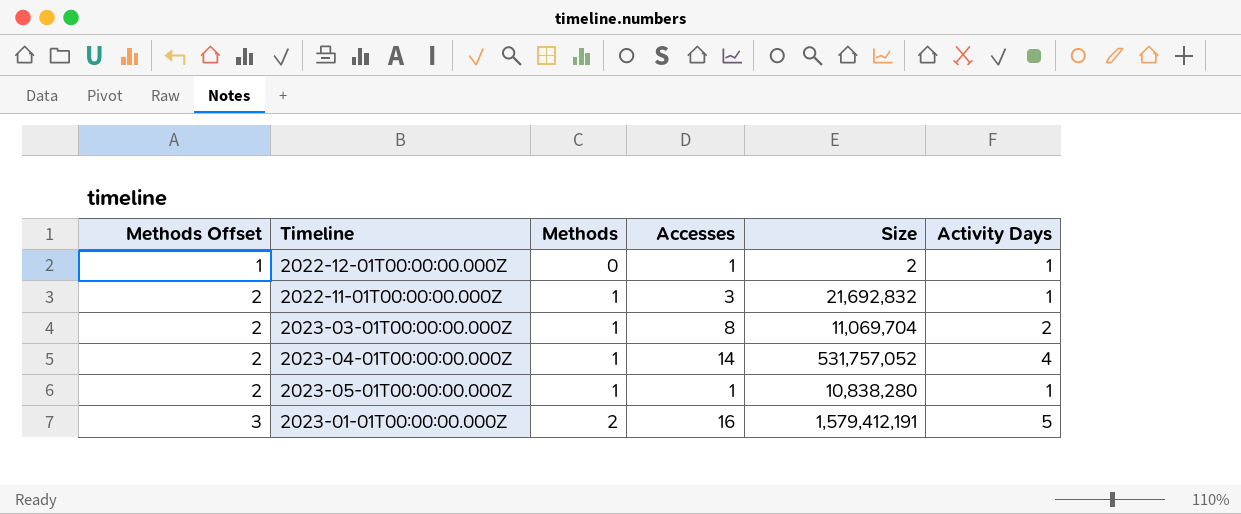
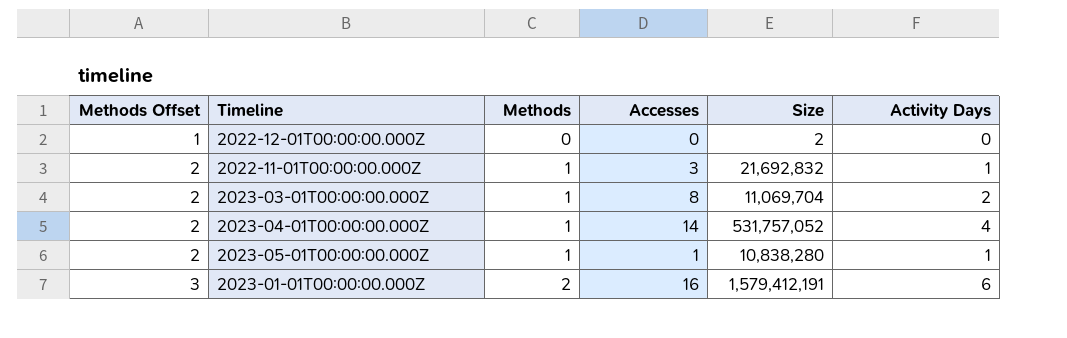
2022-12-01T00:00:00.000Z | Accesses: 1 -> 0
2022-12-01T00:00:00.000Z | Activity Days: 1 -> 0
2023-01-01T00:00:00.000Z | Activity Days: 5 -> 6

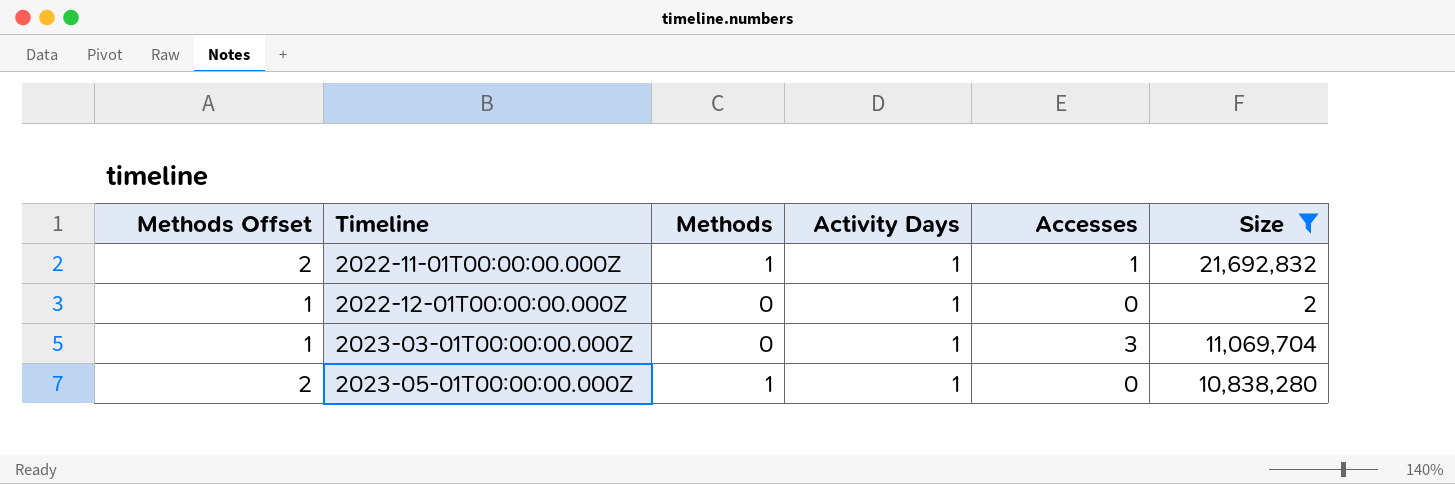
filter: none -> Size <= 21,692,832
row order: Methods Offset ascending -> Timeline ascending
column Activity Days | position: 6 -> 4
2022-11-01T00:00:00.000Z | Accesses: 3 -> 1
2022-12-01T00:00:00.000Z | Activity Days: 0 -> 1
2023-03-01T00:00:00.000Z | Methods Offset: 2 -> 1
2023-03-01T00:00:00.000Z | Methods: 1 -> 0
2023-03-01T00:00:00.000Z | Activity Days: 2 -> 1
2023-03-01T00:00:00.000Z | Accesses: 8 -> 3
2023-05-01T00:00:00.000Z | Accesses: 1 -> 0

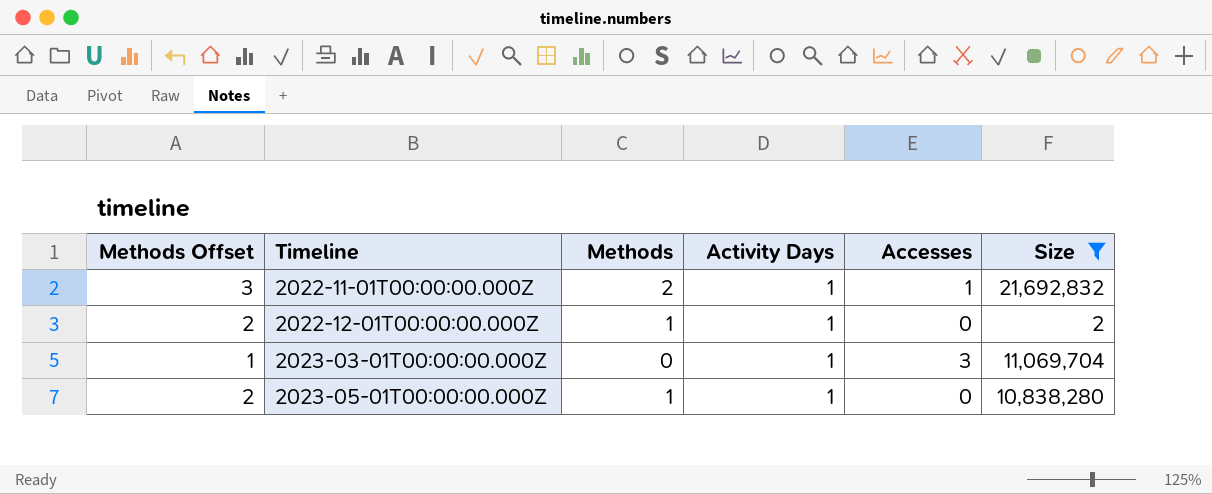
2022-11-01T00:00:00.000Z | Methods Offset: 2 -> 3
2022-11-01T00:00:00.000Z | Methods: 1 -> 2
2022-12-01T00:00:00.000Z | Methods Offset: 1 -> 2
2022-12-01T00:00:00.000Z | Methods: 0 -> 1

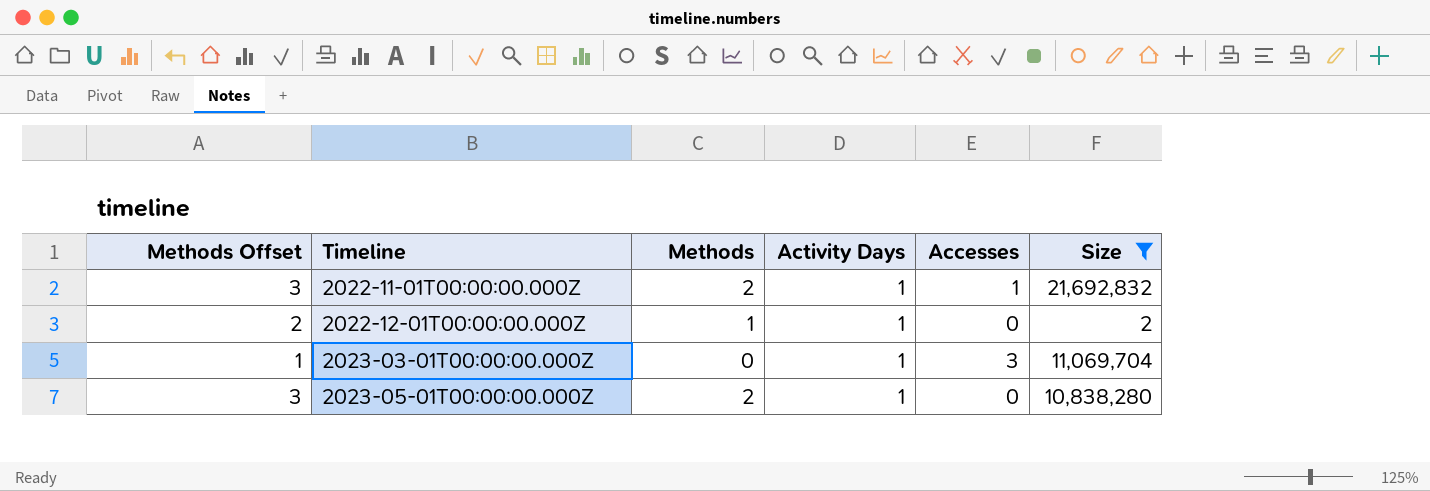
2023-05-01T00:00:00.000Z | Methods Offset: 2 -> 3
2023-05-01T00:00:00.000Z | Methods: 1 -> 2

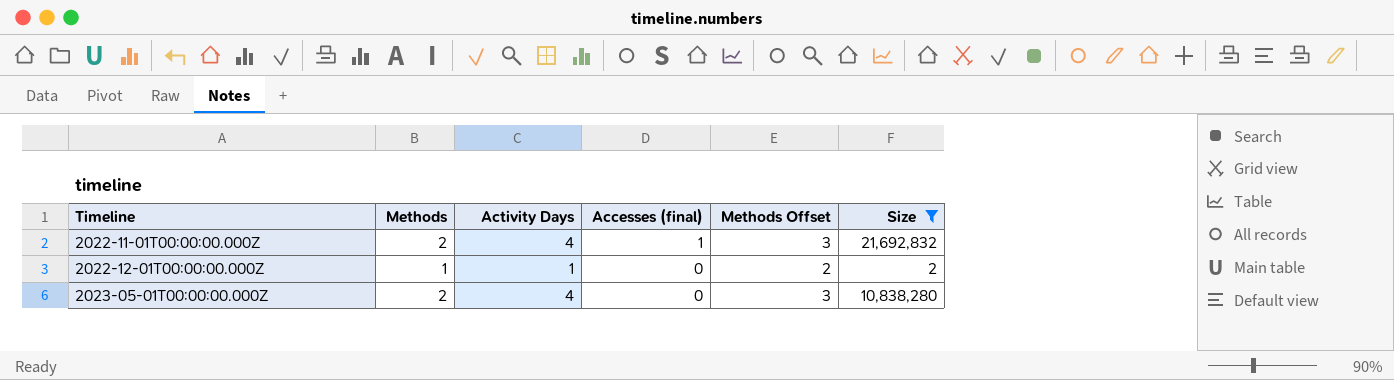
column name: Accesses -> Accesses (final)
column Methods Offset | position: 1 -> 5
row 2023-03-01T00:00:00.000Z: 1 | 0 | 1 | 3 | 11,069,704 -> none
2022-11-01T00:00:00.000Z | Activity Days: 1 -> 4
2023-05-01T00:00:00.000Z | Activity Days: 1 -> 4

